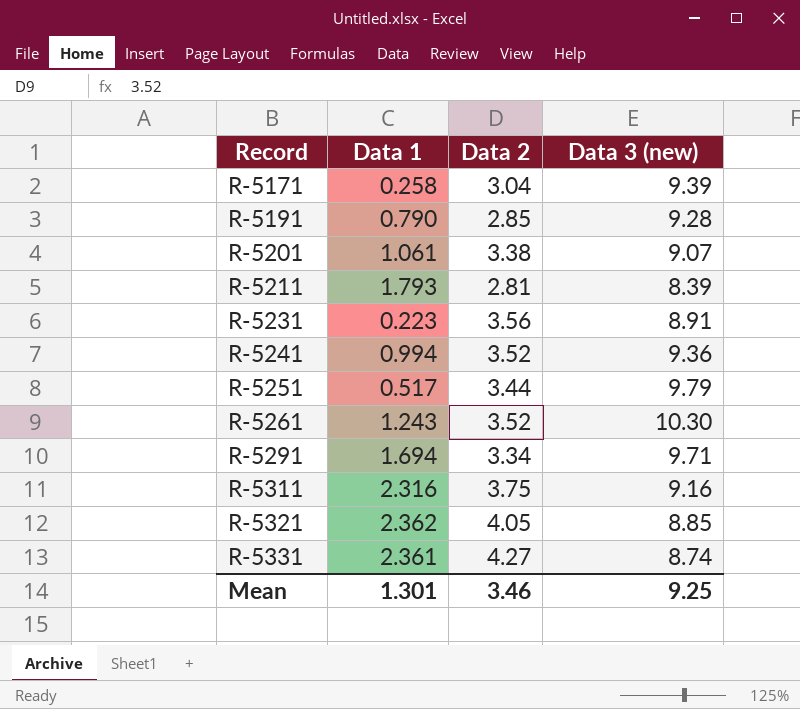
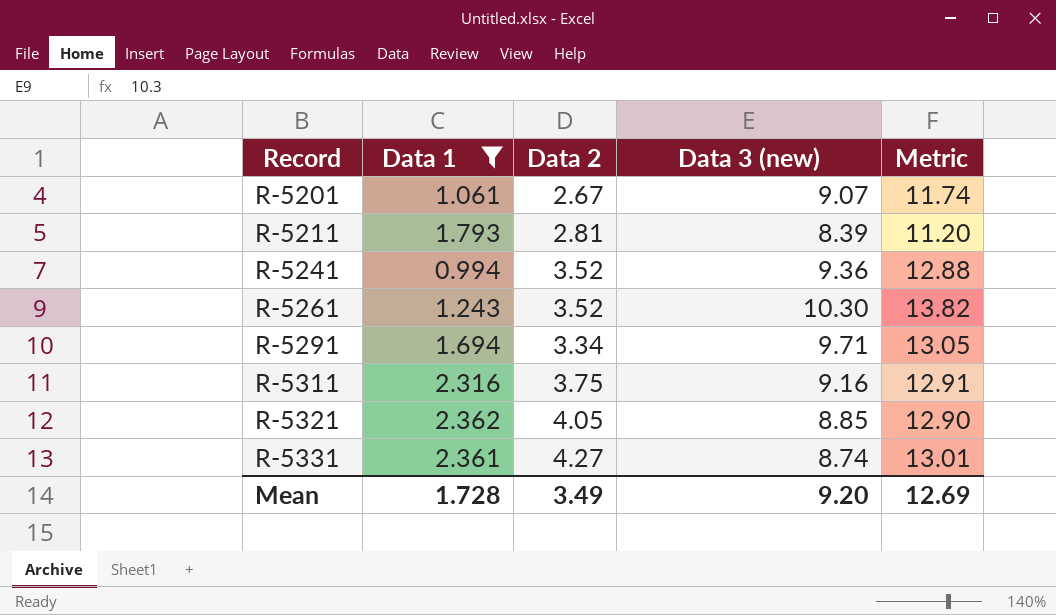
filter: none -> Data 1 >= 0.994
column Metric | formula: none -> [Data 2] + [Data 3 (new)]
R-5201 | Data 2: 3.38 -> 2.67
Mean | Data 1: 1.301 -> 1.728
Mean | Data 2: 3.46 -> 3.49
Mean | Data 3 (new): 9.25 -> 9.20

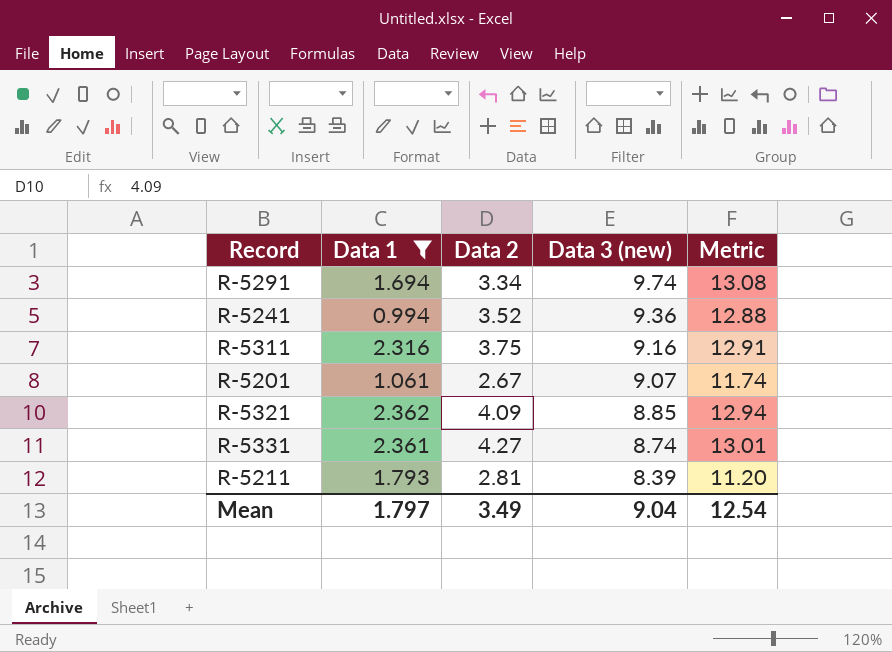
row order: Record ascending -> Data 3 (new) descending
row R-5261: 1.243 | 3.52 | 10.30 | 13.82 -> none
R-5291 | Data 3 (new): 9.71 -> 9.74
R-5291 | Metric: 13.05 -> 13.08
R-5321 | Data 2: 4.05 -> 4.09
R-5321 | Metric: 12.90 -> 12.94
Mean | Data 1: 1.728 -> 1.797
Mean | Data 3 (new): 9.20 -> 9.04
Mean | Metric: 12.69 -> 12.54

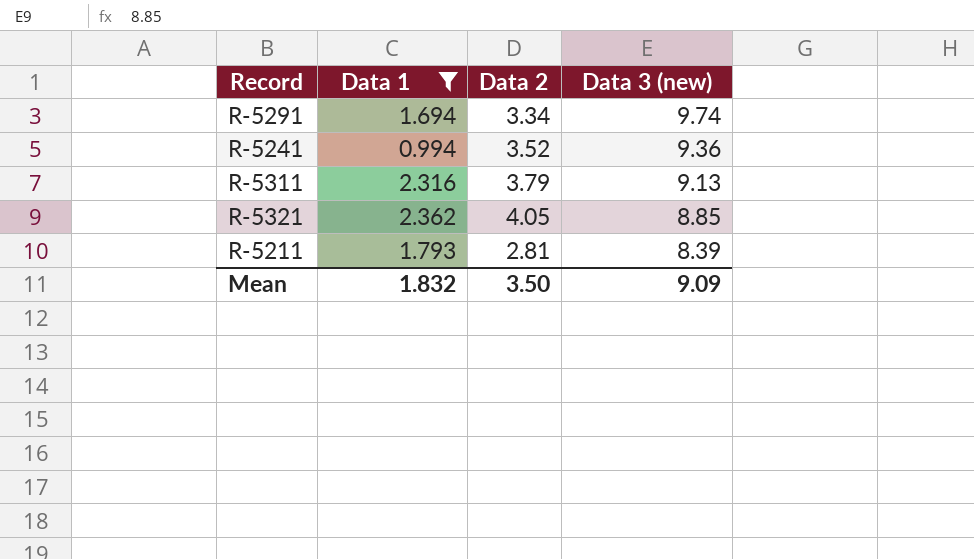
column Metric | formula: [Data 2] + [Data 3 (new)] -> none
row R-5201: 1.061 | 2.67 | 9.07 | 11.74 -> none
row R-5331: 2.361 | 4.27 | 8.74 | 13.01 -> none
R-5311 | Data 2: 3.75 -> 3.79
R-5311 | Data 3 (new): 9.16 -> 9.13
R-5321 | Data 2: 4.09 -> 4.05
Mean | Data 1: 1.797 -> 1.832
Mean | Data 2: 3.49 -> 3.50
Mean | Data 3 (new): 9.04 -> 9.09

